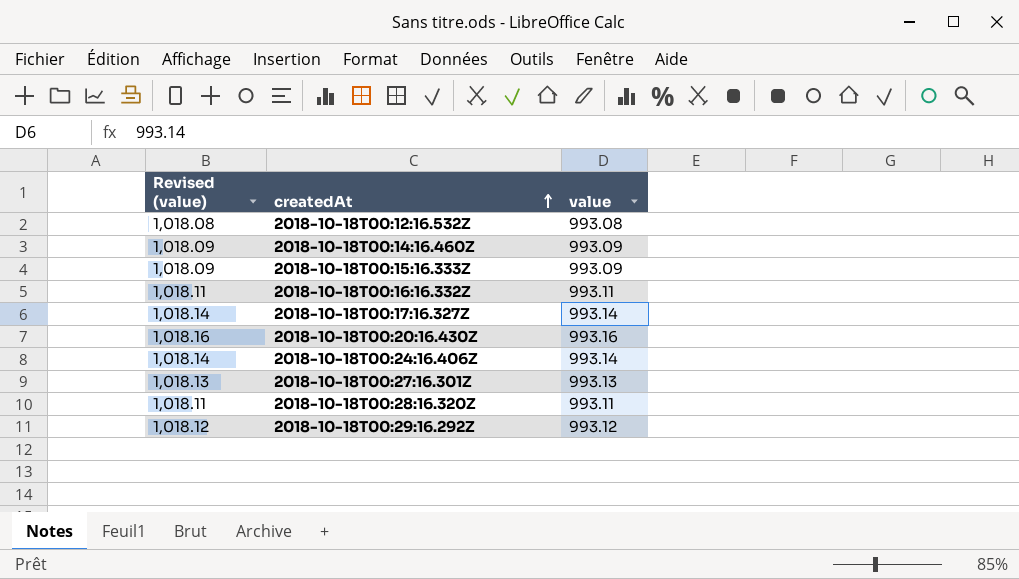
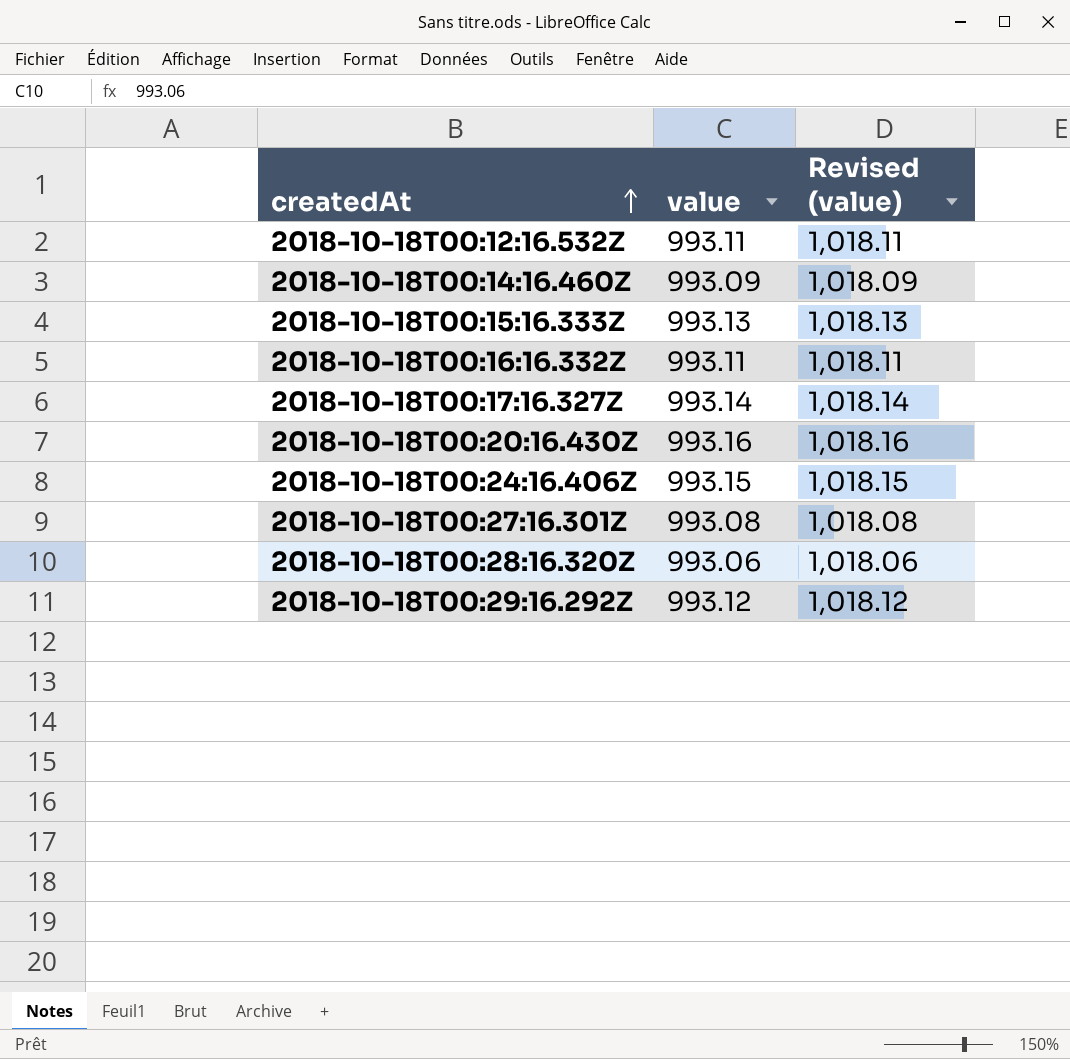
column Revised (value) | position: 1 -> 3
2018-10-18T00:12:16.532Z | value: 993.08 -> 993.11
2018-10-18T00:12:16.532Z | Revised (value): 1,018.08 -> 1,018.11
2018-10-18T00:15:16.333Z | value: 993.09 -> 993.13
2018-10-18T00:15:16.333Z | Revised (value): 1,018.09 -> 1,018.13
2018-10-18T00:24:16.406Z | value: 993.14 -> 993.15
2018-10-18T00:24:16.406Z | Revised (value): 1,018.14 -> 1,018.15
2018-10-18T00:27:16.301Z | value: 993.13 -> 993.08
2018-10-18T00:27:16.301Z | Revised (value): 1,018.13 -> 1,018.08
2018-10-18T00:28:16.320Z | value: 993.11 -> 993.06
2018-10-18T00:28:16.320Z | Revised (value): 1,018.11 -> 1,018.06

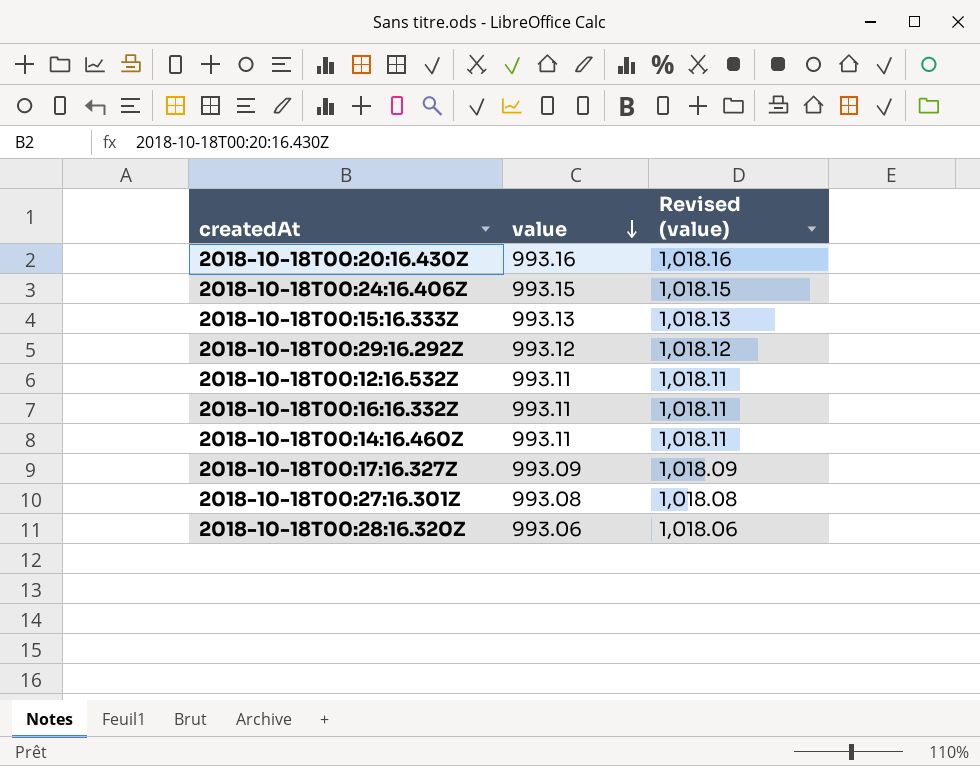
row order: createdAt ascending -> value descending
2018-10-18T00:14:16.460Z | value: 993.09 -> 993.11
2018-10-18T00:14:16.460Z | Revised (value): 1,018.09 -> 1,018.11
2018-10-18T00:17:16.327Z | value: 993.14 -> 993.09
2018-10-18T00:17:16.327Z | Revised (value): 1,018.14 -> 1,018.09

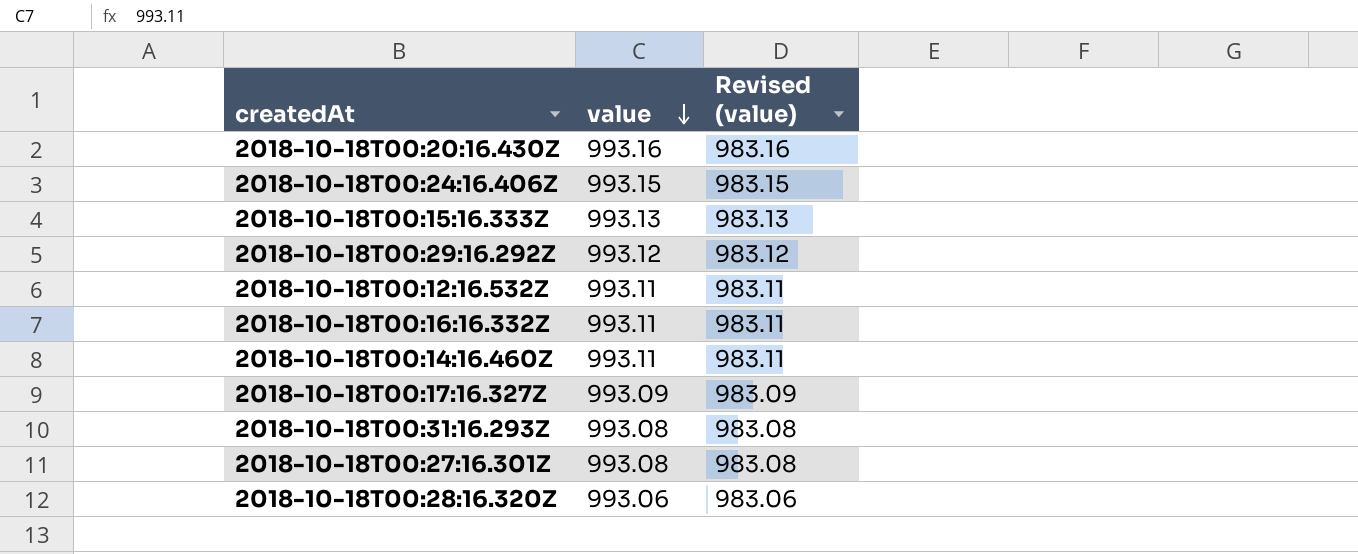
column Revised (value) | formula: [value] + 25 -> [value] - 10
row 2018-10-18T00:31:16.293Z: none -> 993.08 | 983.08

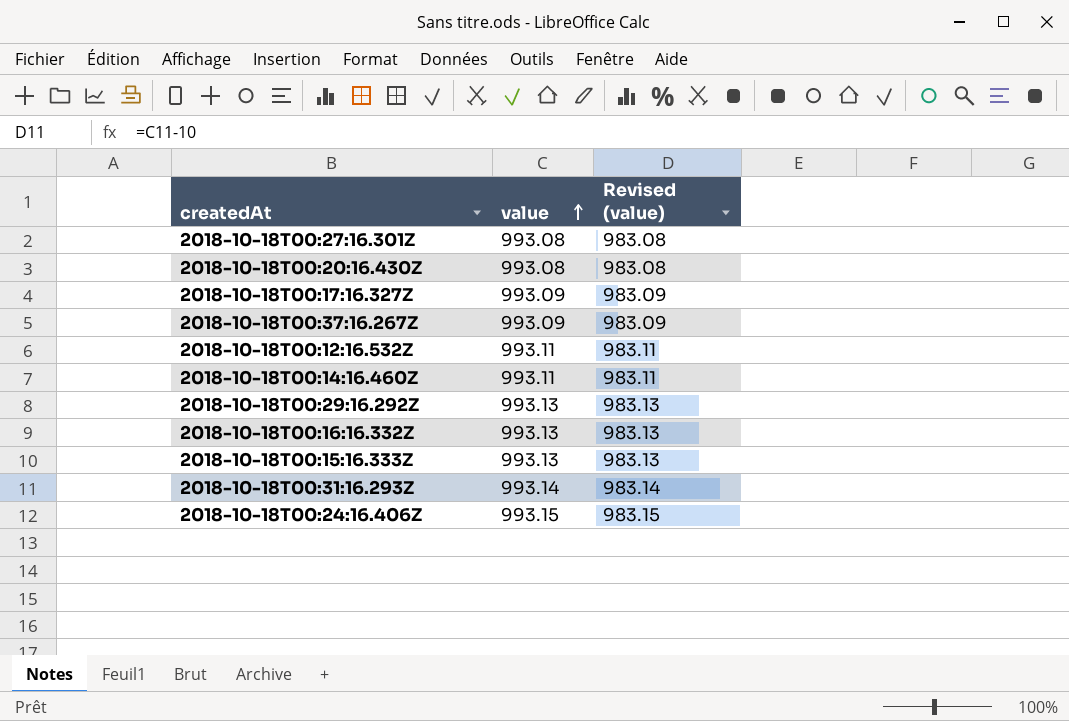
row order: value descending -> value ascending
row 2018-10-18T00:28:16.320Z: 993.06 | 983.06 -> none
2018-10-18T00:20:16.430Z | value: 993.16 -> 993.08
2018-10-18T00:20:16.430Z | Revised (value): 983.16 -> 983.08
row 2018-10-18T00:37:16.267Z: none -> 993.09 | 983.09
2018-10-18T00:29:16.292Z | value: 993.12 -> 993.13
2018-10-18T00:29:16.292Z | Revised (value): 983.12 -> 983.13
2018-10-18T00:16:16.332Z | value: 993.11 -> 993.13
2018-10-18T00:16:16.332Z | Revised (value): 983.11 -> 983.13
2018-10-18T00:31:16.293Z | value: 993.08 -> 993.14
2018-10-18T00:31:16.293Z | Revised (value): 983.08 -> 983.14

